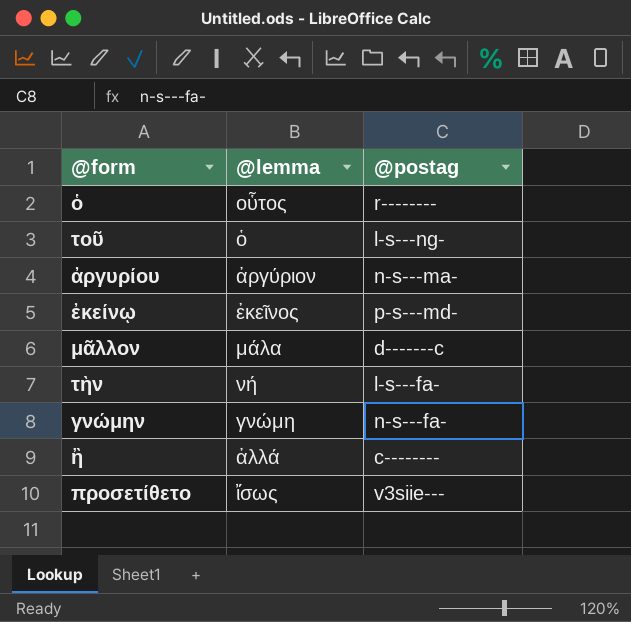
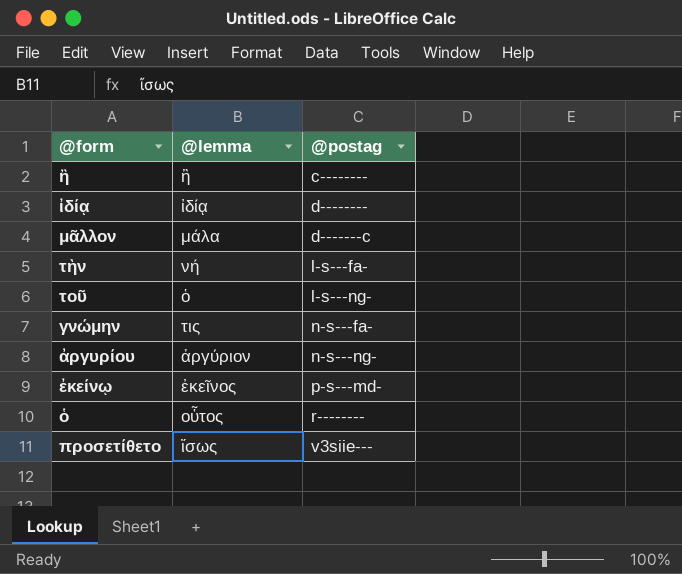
row order: none -> @postag ascending
ἢ | @lemma: ἀλλά -> ἢ
row ἰδίᾳ: none -> ἰδίᾳ | d--------
γνώμην | @lemma: γνώμη -> τις
ἀργυρίου | @postag: n-s---ma- -> n-s---ng-

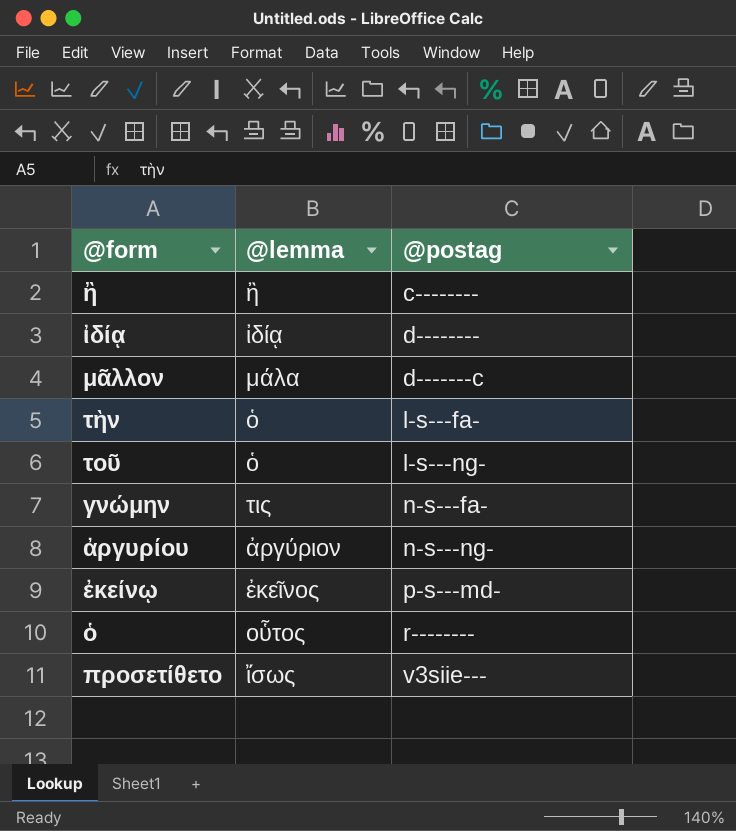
τὴν | @lemma: νή -> ὁ

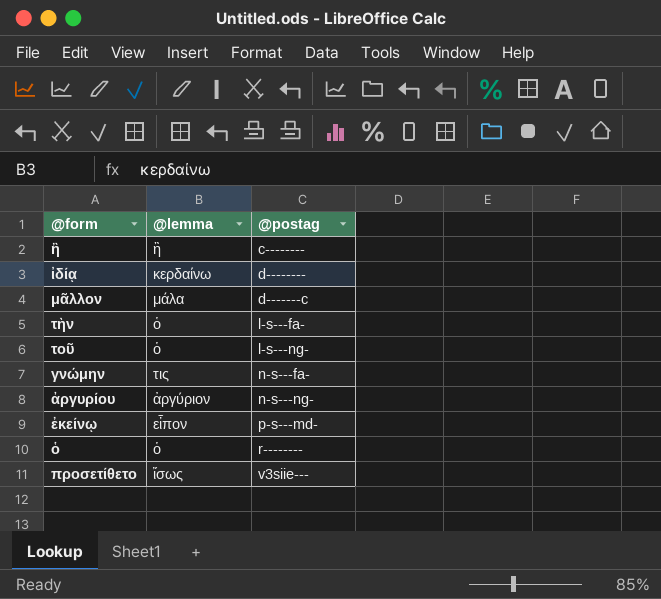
ἰδίᾳ | @lemma: ἰδίᾳ -> κερδαίνω
ἐκείνῳ | @lemma: ἐκεῖνος -> εἶπον
ὁ | @lemma: οὗτος -> ὁ

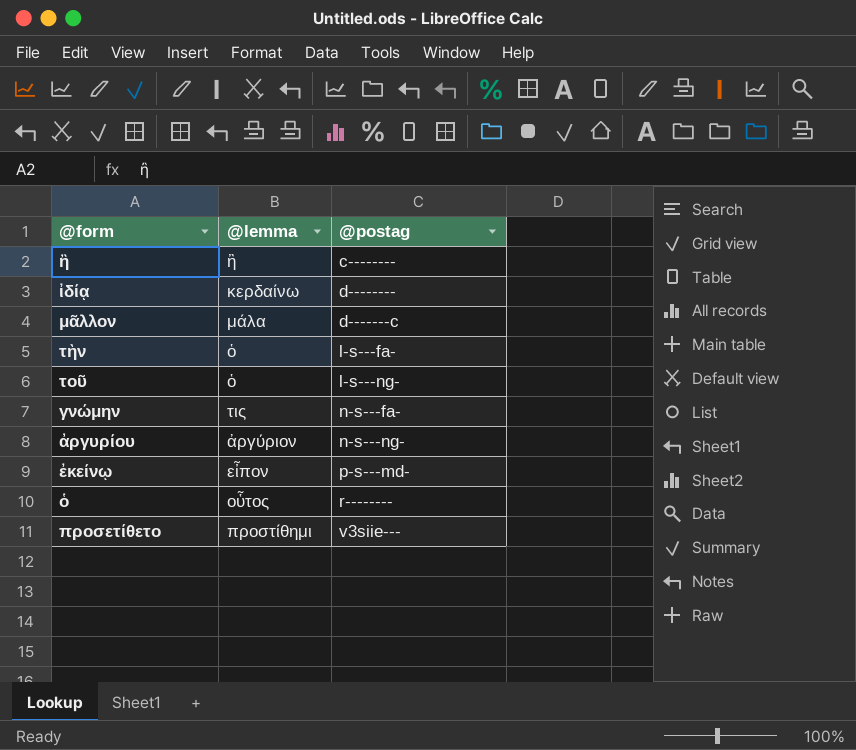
ὁ | @lemma: ὁ -> οὗτος
προσετίθετο | @lemma: ἴσως -> προστίθημι

